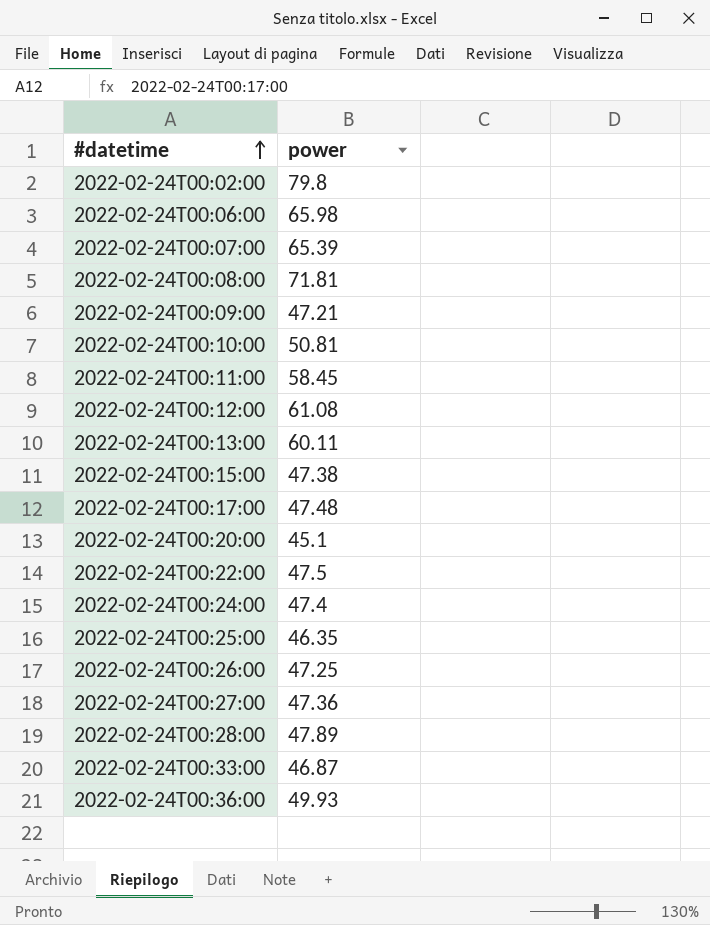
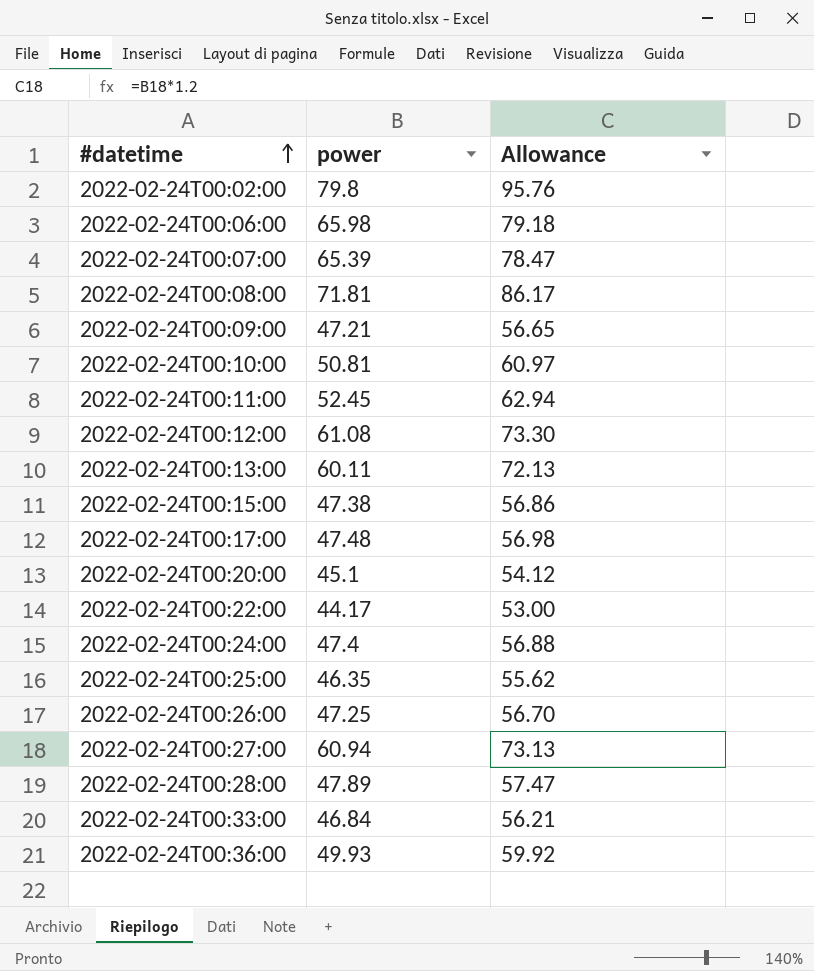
column Allowance | formula: none -> [power] * 1.2
2022-02-24T00:11:00 | power: 58.45 -> 52.45
2022-02-24T00:22:00 | power: 47.5 -> 44.17
2022-02-24T00:27:00 | power: 47.36 -> 60.94
2022-02-24T00:33:00 | power: 46.87 -> 46.84

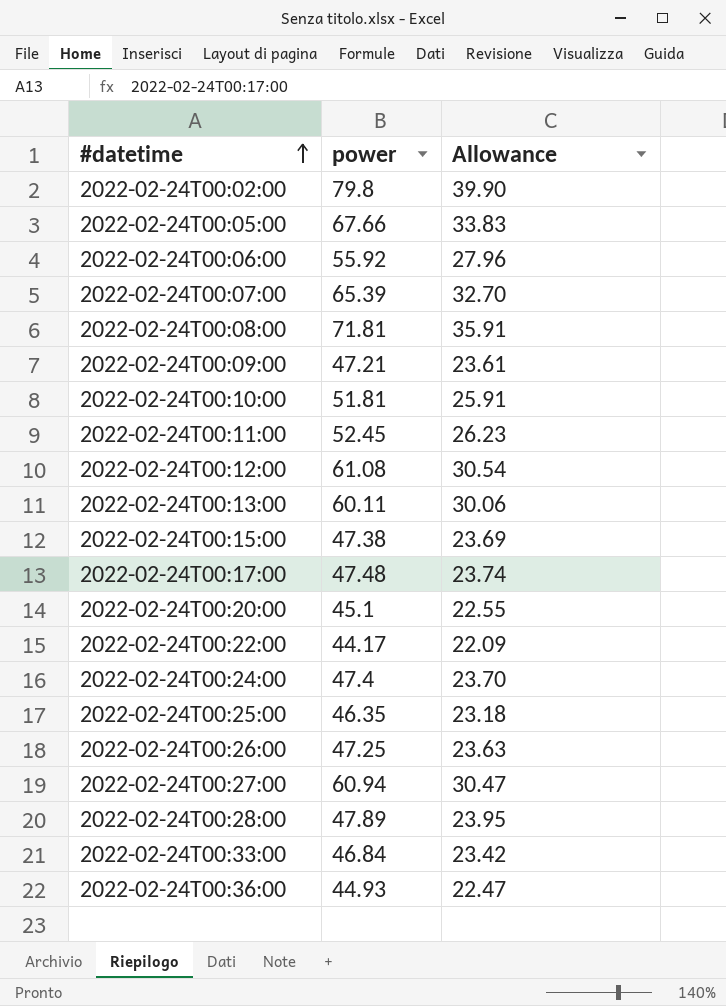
column Allowance | formula: [power] * 1.2 -> [power] * 0.5
row 2022-02-24T00:05:00: none -> 67.66 | 33.83
2022-02-24T00:06:00 | power: 65.98 -> 55.92
2022-02-24T00:10:00 | power: 50.81 -> 51.81
2022-02-24T00:36:00 | power: 49.93 -> 44.93

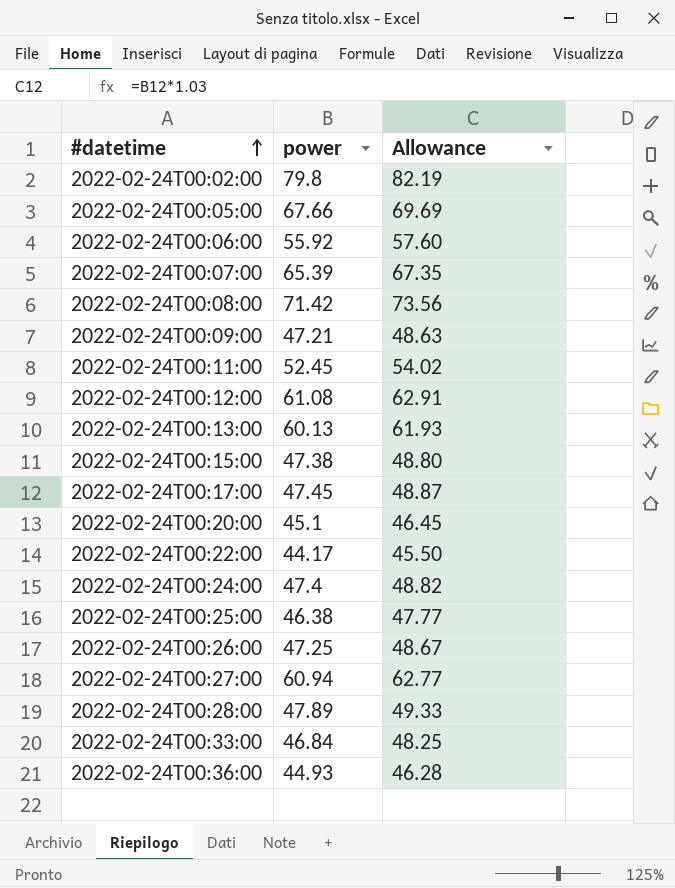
column Allowance | formula: [power] * 0.5 -> [power] * 1.03
row 2022-02-24T00:10:00: 51.81 | 25.91 -> none
2022-02-24T00:08:00 | power: 71.81 -> 71.42
2022-02-24T00:13:00 | power: 60.11 -> 60.13
2022-02-24T00:17:00 | power: 47.48 -> 47.45
2022-02-24T00:25:00 | power: 46.35 -> 46.38

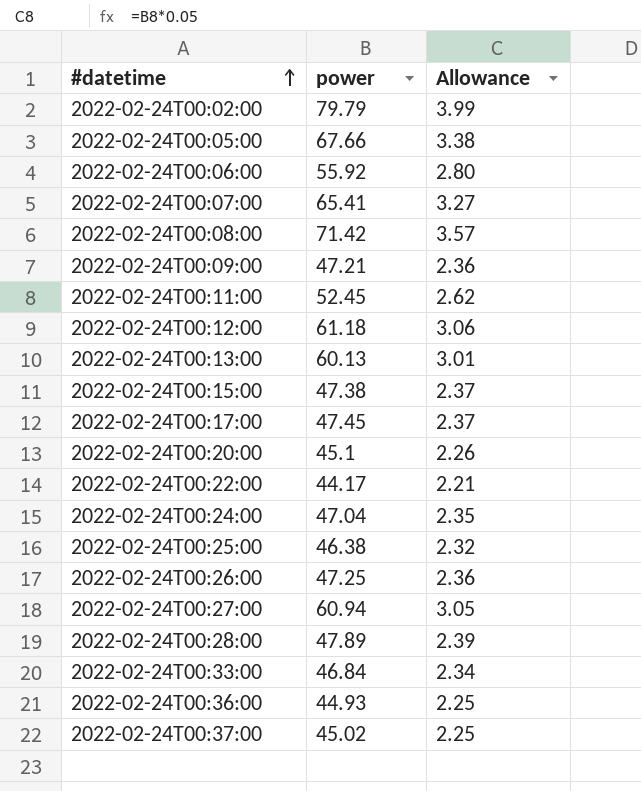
column Allowance | formula: [power] * 1.03 -> [power] * 0.05
2022-02-24T00:02:00 | power: 79.8 -> 79.79
2022-02-24T00:07:00 | power: 65.39 -> 65.41
2022-02-24T00:12:00 | power: 61.08 -> 61.18
2022-02-24T00:24:00 | power: 47.4 -> 47.04
row 2022-02-24T00:37:00: none -> 45.02 | 2.25

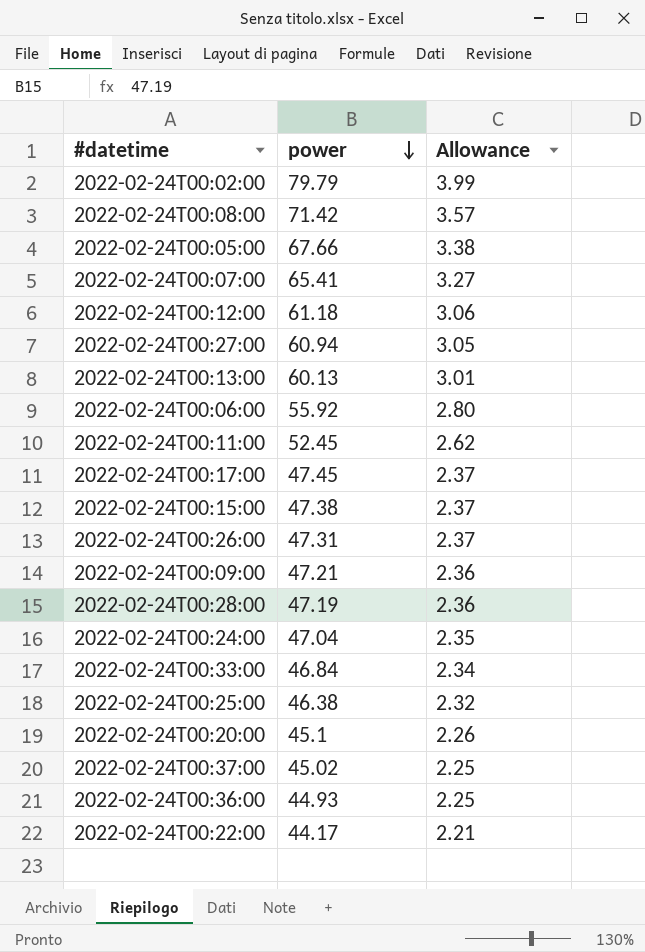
row order: #datetime ascending -> power descending
2022-02-24T00:26:00 | power: 47.25 -> 47.31
2022-02-24T00:26:00 | Allowance: 2.36 -> 2.37
2022-02-24T00:28:00 | power: 47.89 -> 47.19
2022-02-24T00:28:00 | Allowance: 2.39 -> 2.36

